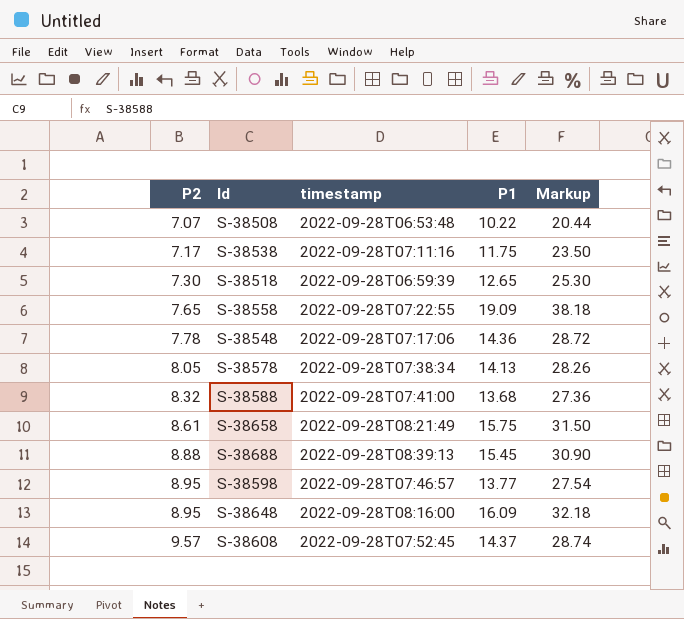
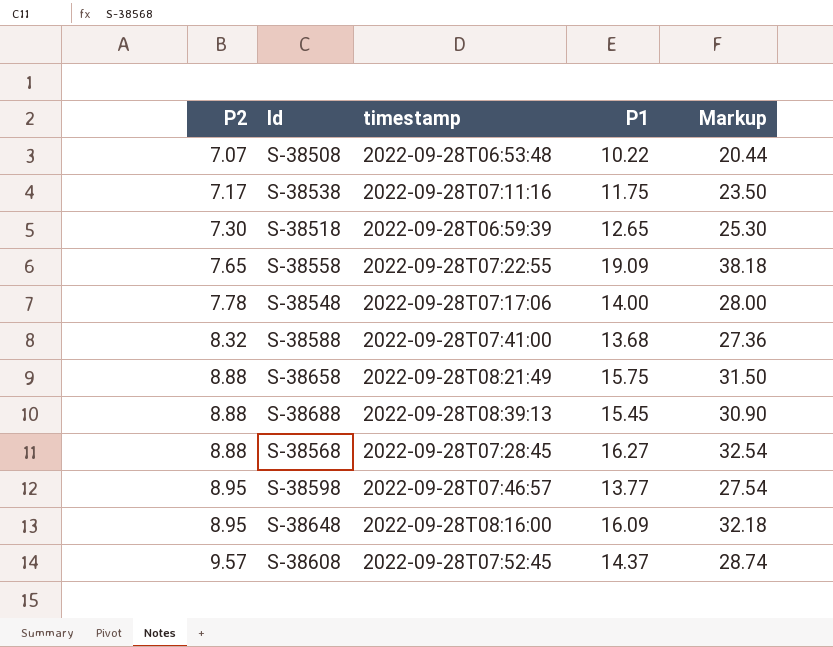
row S-38578: 8.05 | 2022-09-28T07:38:34 | 14.13 | 28.26 -> none
S-38548 | P1: 14.36 -> 14.00
S-38548 | Markup: 28.72 -> 28.00
S-38658 | P2: 8.61 -> 8.88
row S-38568: none -> 8.88 | 2022-09-28T07:28:45 | 16.27 | 32.54

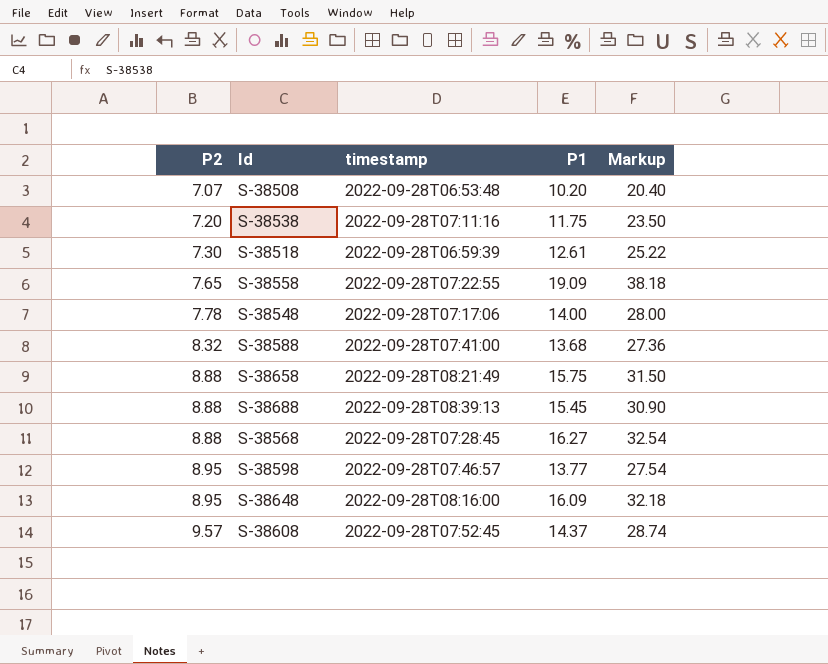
S-38508 | P1: 10.22 -> 10.20
S-38508 | Markup: 20.44 -> 20.40
S-38538 | P2: 7.17 -> 7.20
S-38518 | P1: 12.65 -> 12.61
S-38518 | Markup: 25.30 -> 25.22

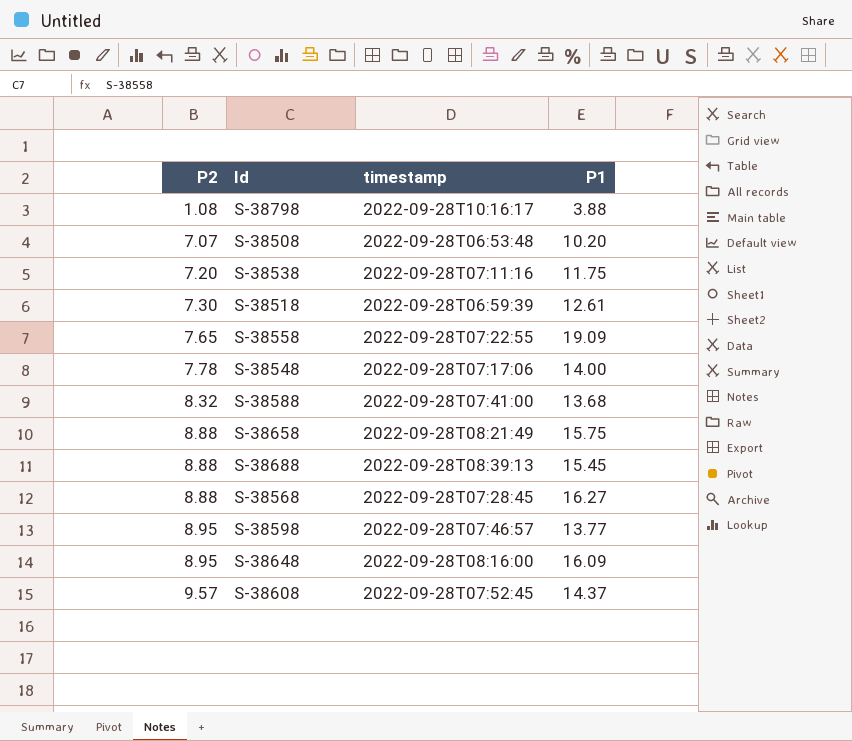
column Markup | formula: [P1] * 2 -> none
row S-38798: none -> 1.08 | 2022-09-28T10:16:17 | 3.88

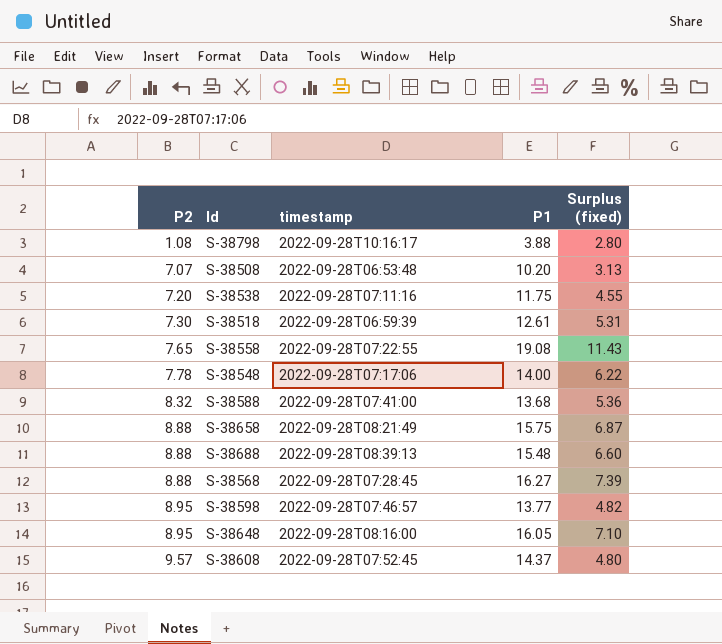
column Surplus (fixed) | formula: none -> [P1] - [P2]
S-38558 | P1: 19.09 -> 19.08
S-38688 | P1: 15.45 -> 15.48
S-38648 | P1: 16.09 -> 16.05

